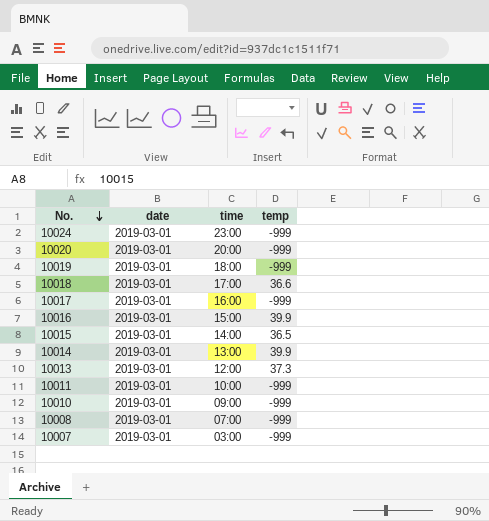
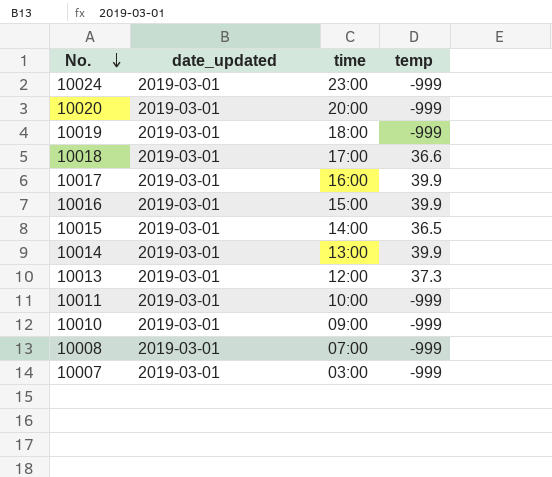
column name: date -> date_updated
10017 | temp: -999 -> 39.9

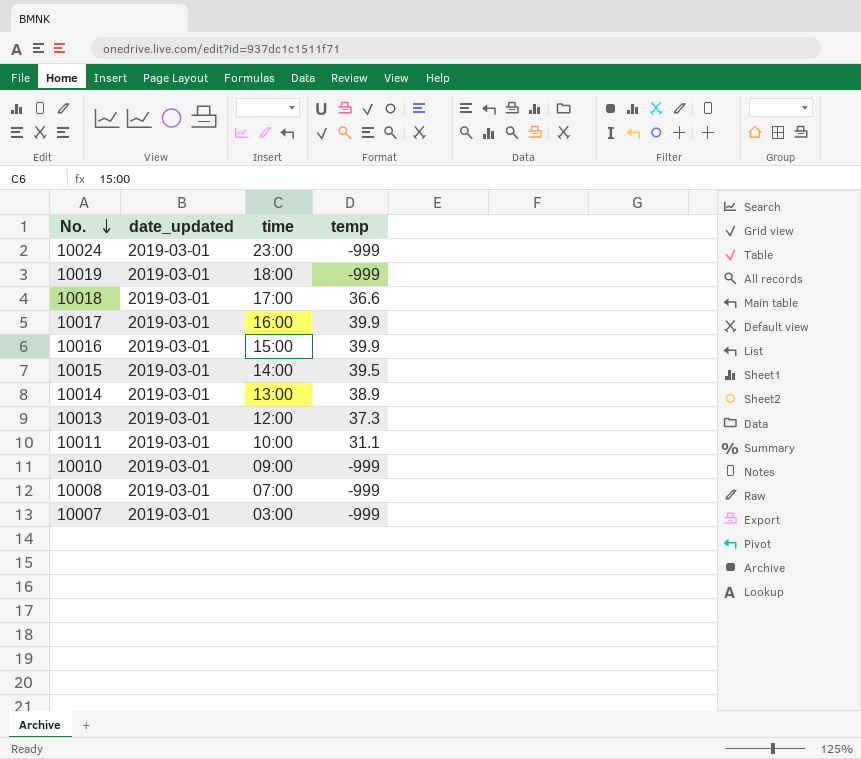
row 10020: 2019-03-01 | 20:00 | -999 -> none
10015 | temp: 36.5 -> 39.5
10014 | temp: 39.9 -> 38.9
10011 | temp: -999 -> 31.1

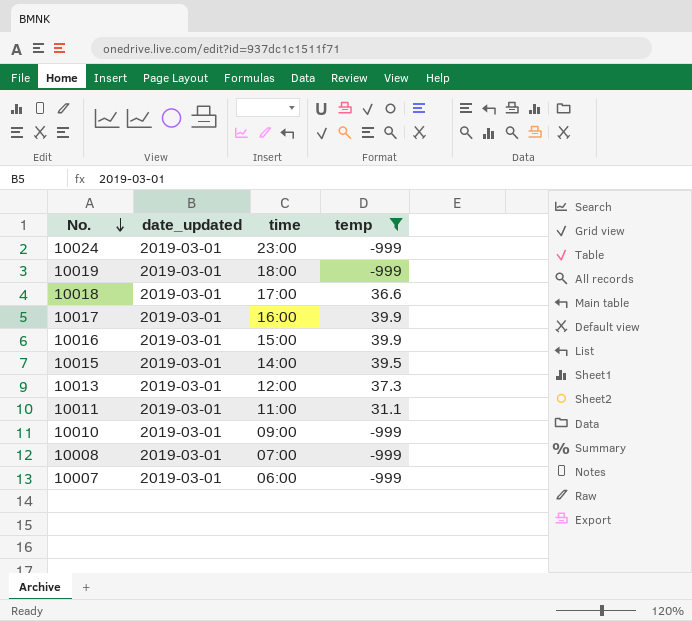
filter: none -> temp != 38.9
10011 | time: 10:00 -> 11:00
10007 | time: 03:00 -> 06:00

